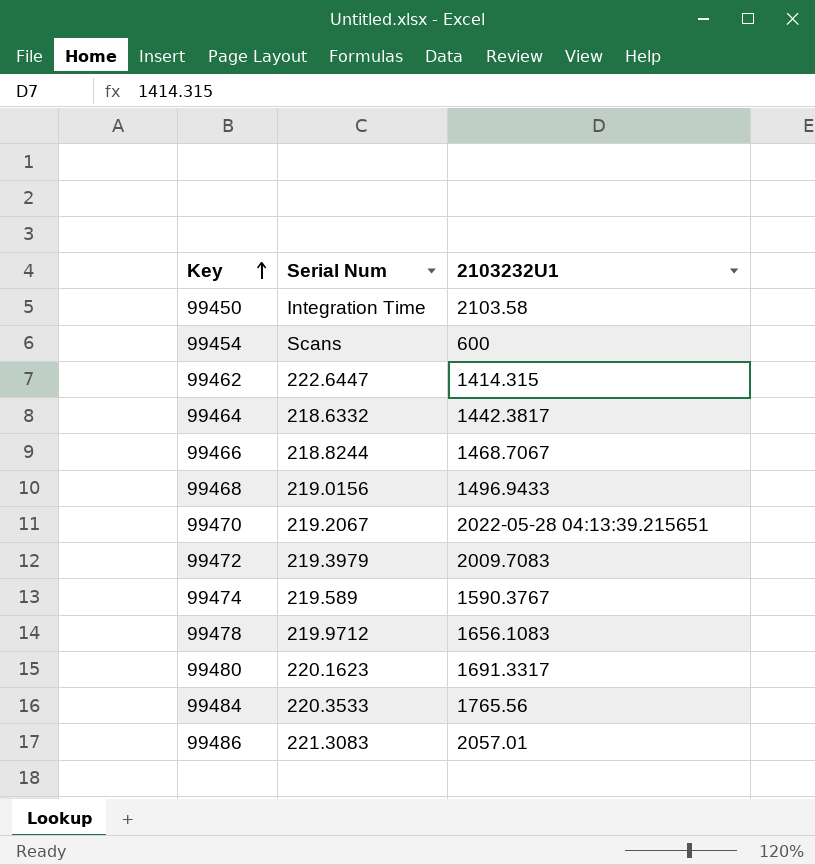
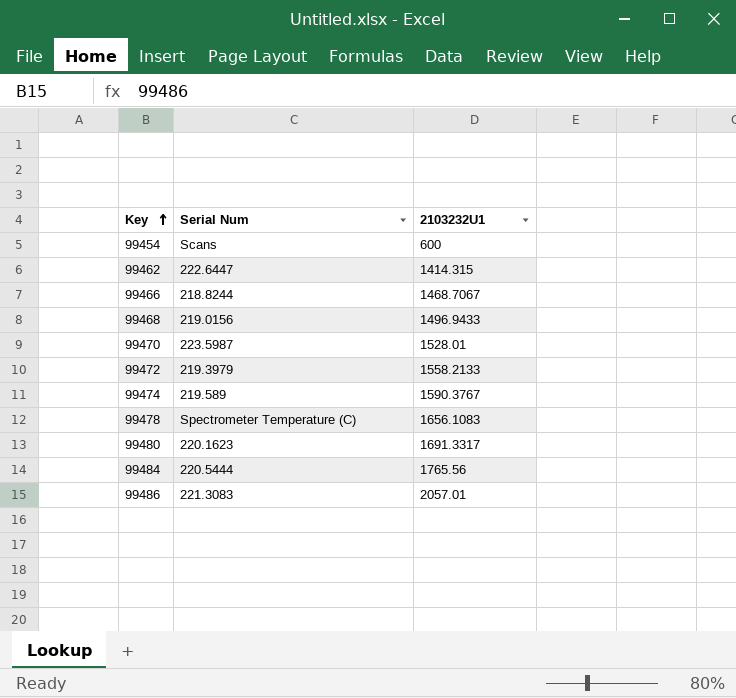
row 99450: Integration Time | 2103.58 -> none
row 99464: 218.6332 | 1442.3817 -> none
99470 | Serial Num: 219.2067 -> 223.5987
99470 | 2103232U1: 2022-05-28 04:13:39.215651 -> 1528.01
99472 | 2103232U1: 2009.7083 -> 1558.2133
99478 | Serial Num: 219.9712 -> Spectrometer Temperature (C)
99484 | Serial Num: 220.3533 -> 220.5444

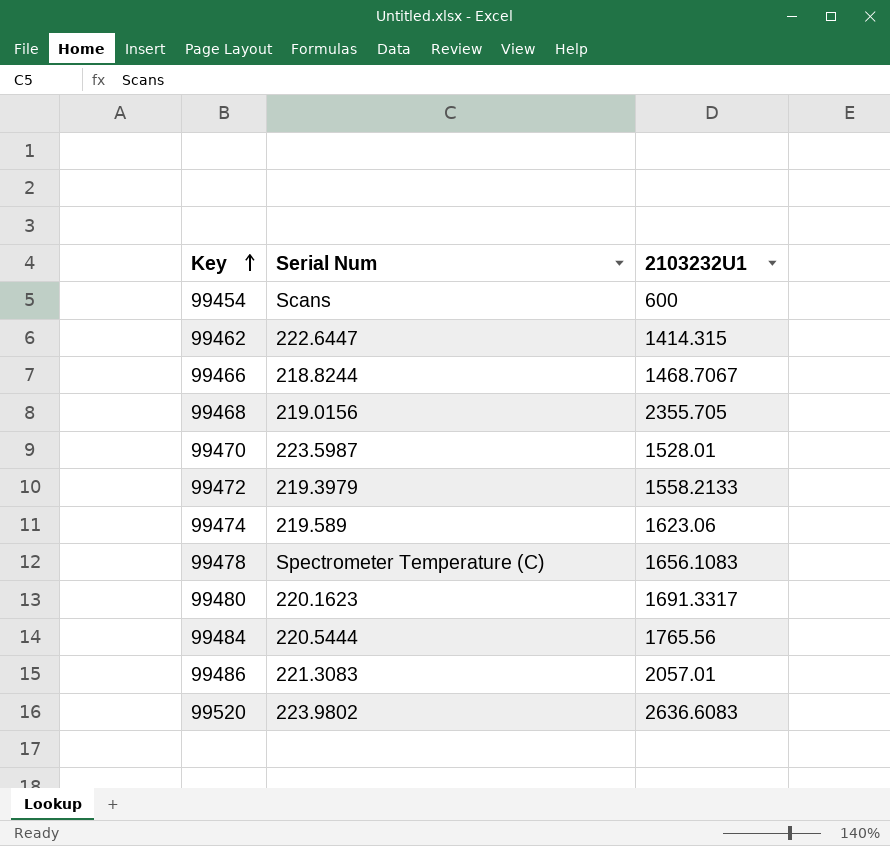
99468 | 2103232U1: 1496.9433 -> 2355.705
99474 | 2103232U1: 1590.3767 -> 1623.06
row 99520: none -> 223.9802 | 2636.6083

